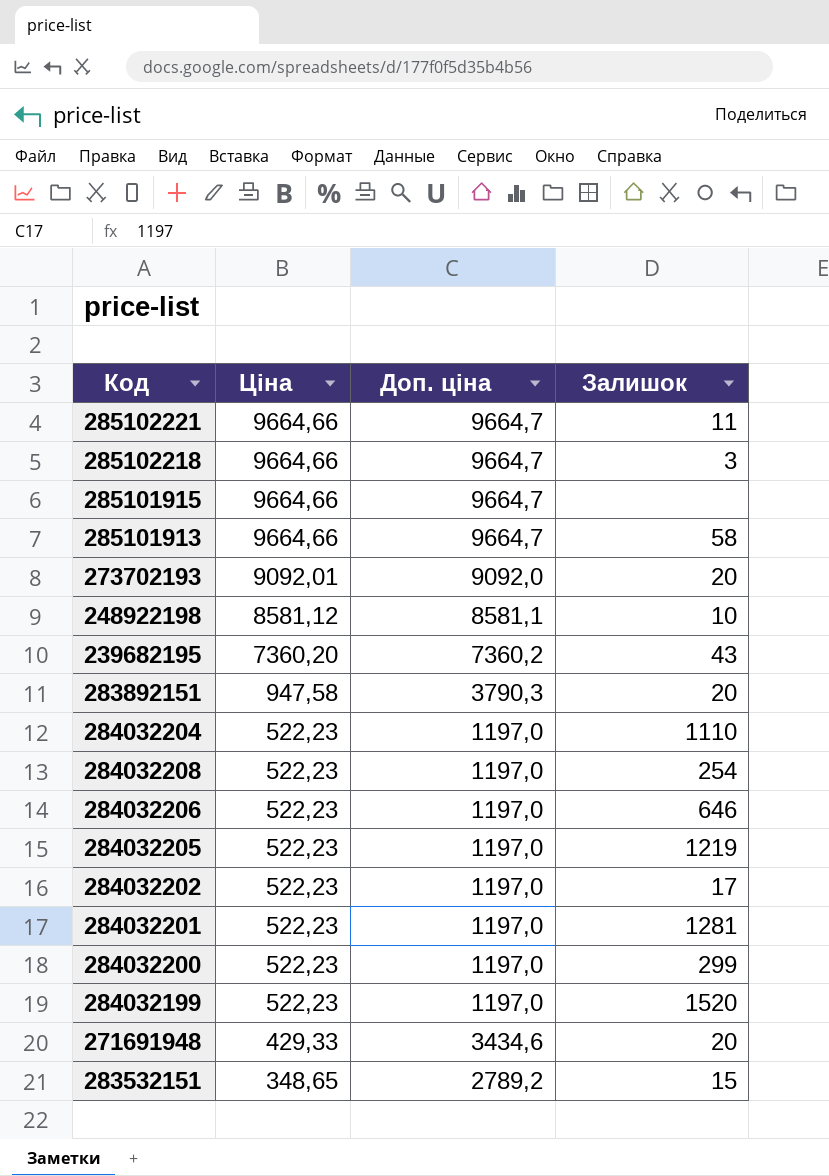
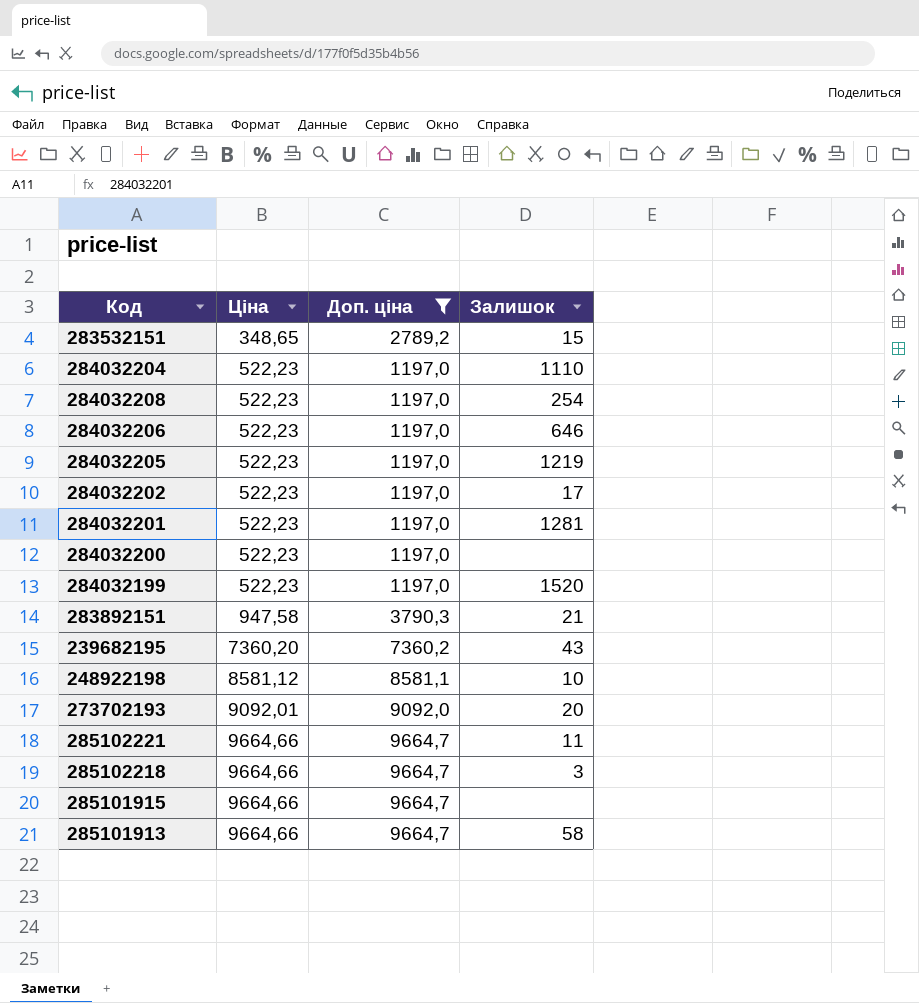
filter: none -> Доп. ціна != 3434,6
row order: Ціна descending -> Ціна ascending
284032200 | Залишок: 299 -> none
283892151 | Залишок: 20 -> 21

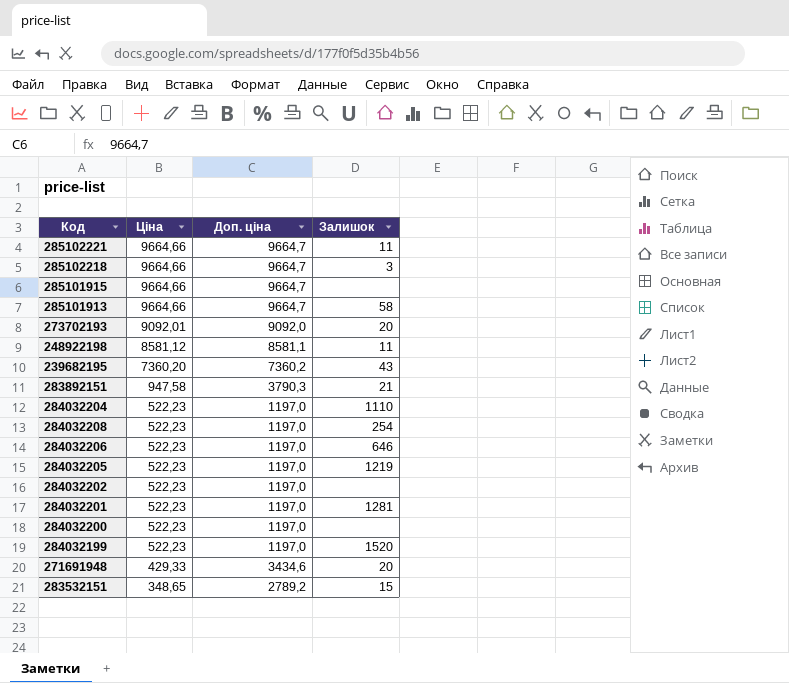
filter: Доп. ціна != 3434,6 -> none
row order: Ціна ascending -> Ціна descending
248922198 | Залишок: 10 -> 11
284032202 | Залишок: 17 -> none

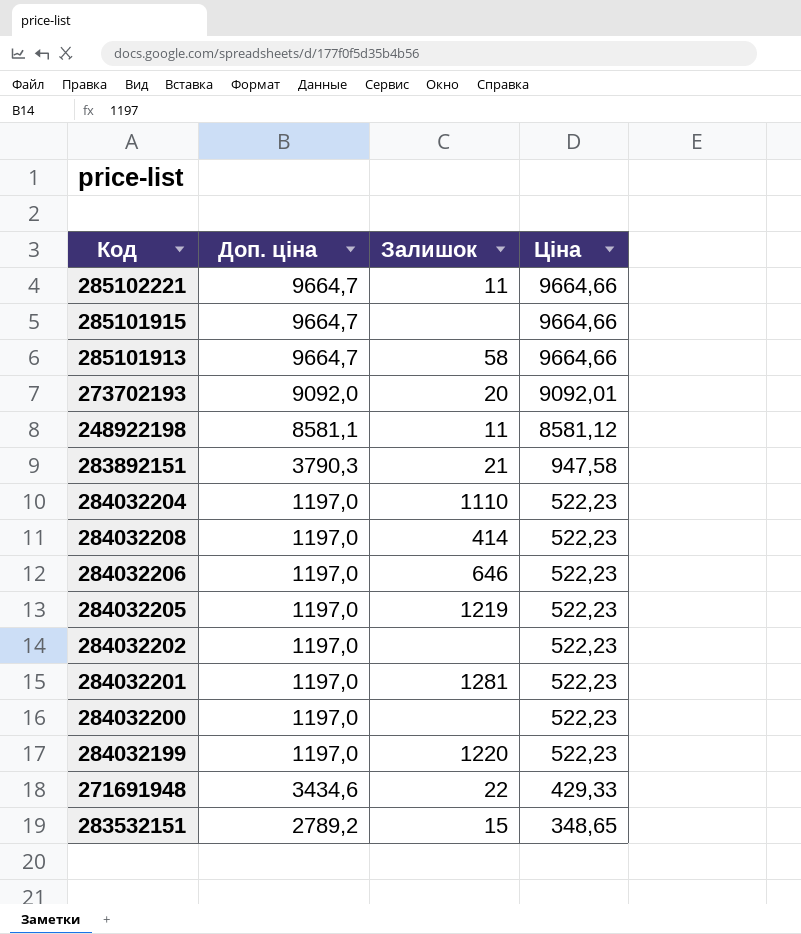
column Ціна | position: 2 -> 4
row 285102218: 9664,66 | 9664,7 | 3 -> none
row 239682195: 7360,20 | 7360,2 | 43 -> none
284032208 | Залишок: 254 -> 414
284032199 | Залишок: 1520 -> 1220
271691948 | Залишок: 20 -> 22

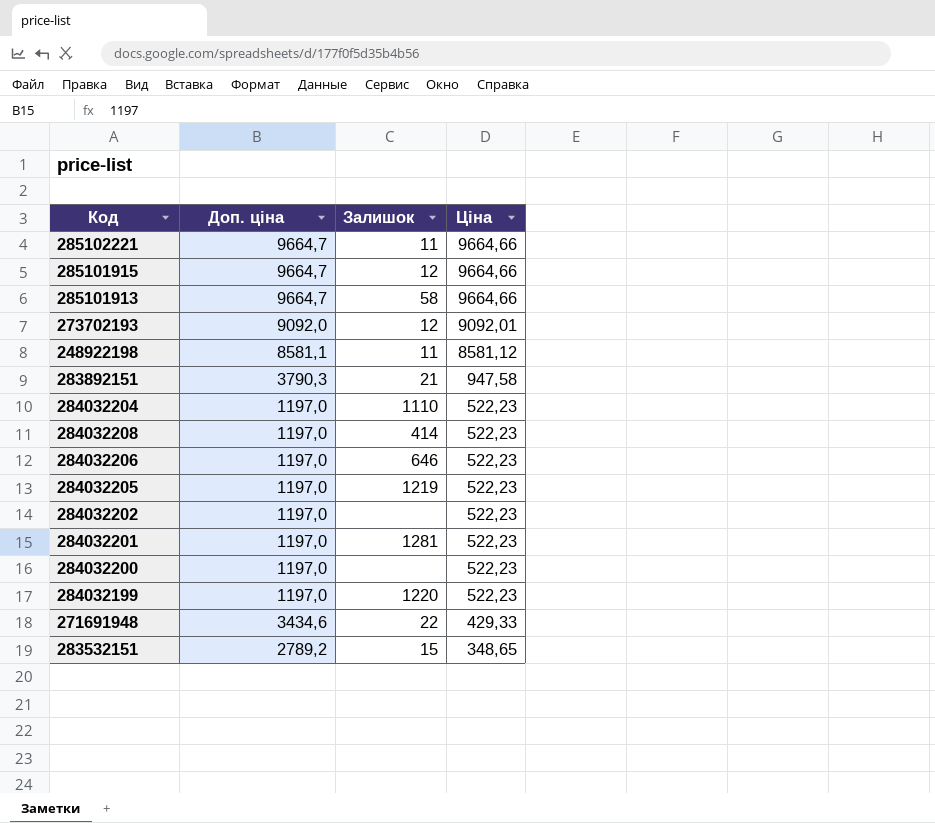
285101915 | Залишок: none -> 12
273702193 | Залишок: 20 -> 12

